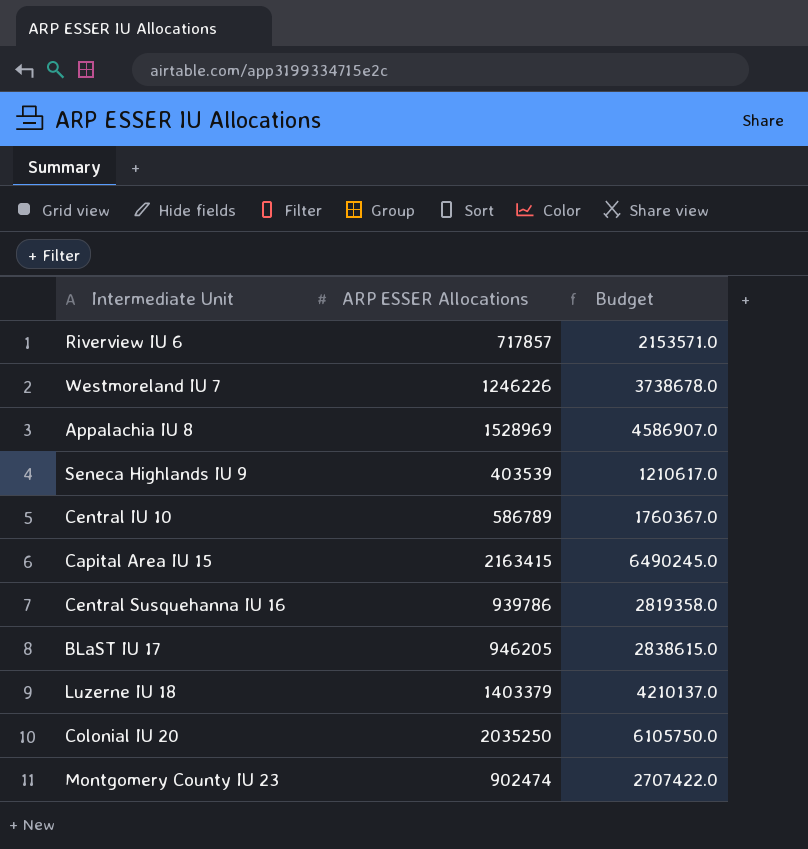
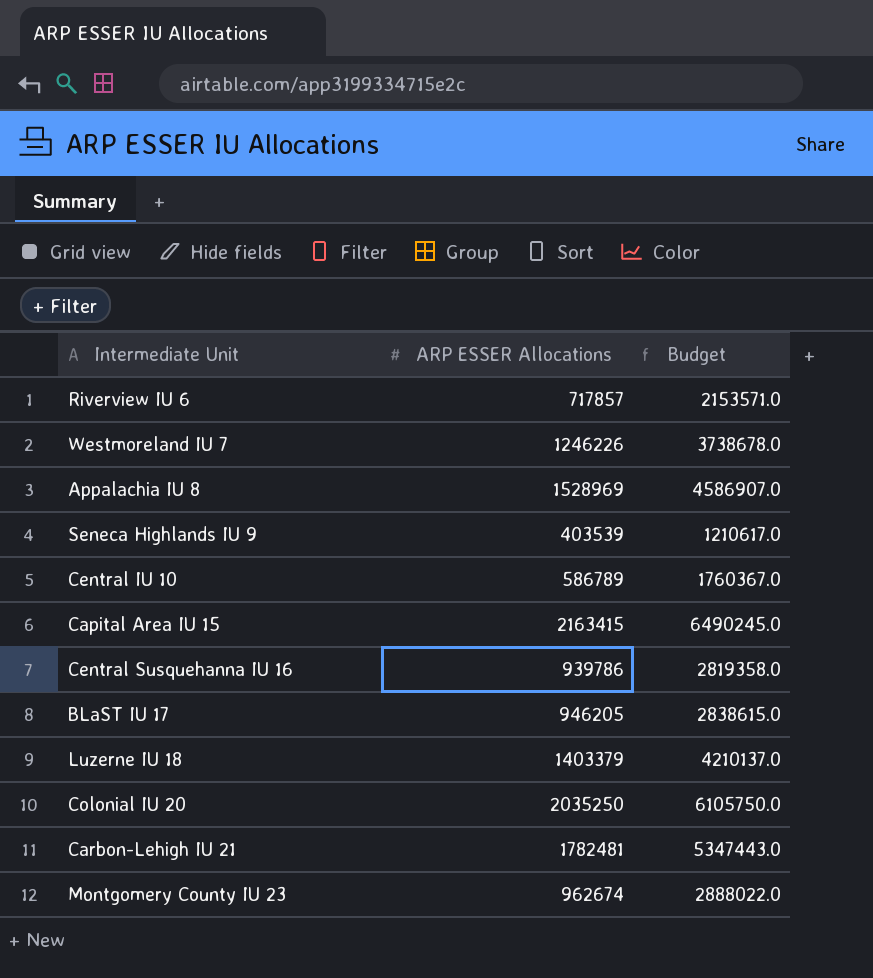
row Carbon-Lehigh IU 21: none -> 1782481 | 5347443.0
Montgomery County IU 23 | ARP ESSER Allocations: 902474 -> 962674
Montgomery County IU 23 | Budget: 2707422.0 -> 2888022.0

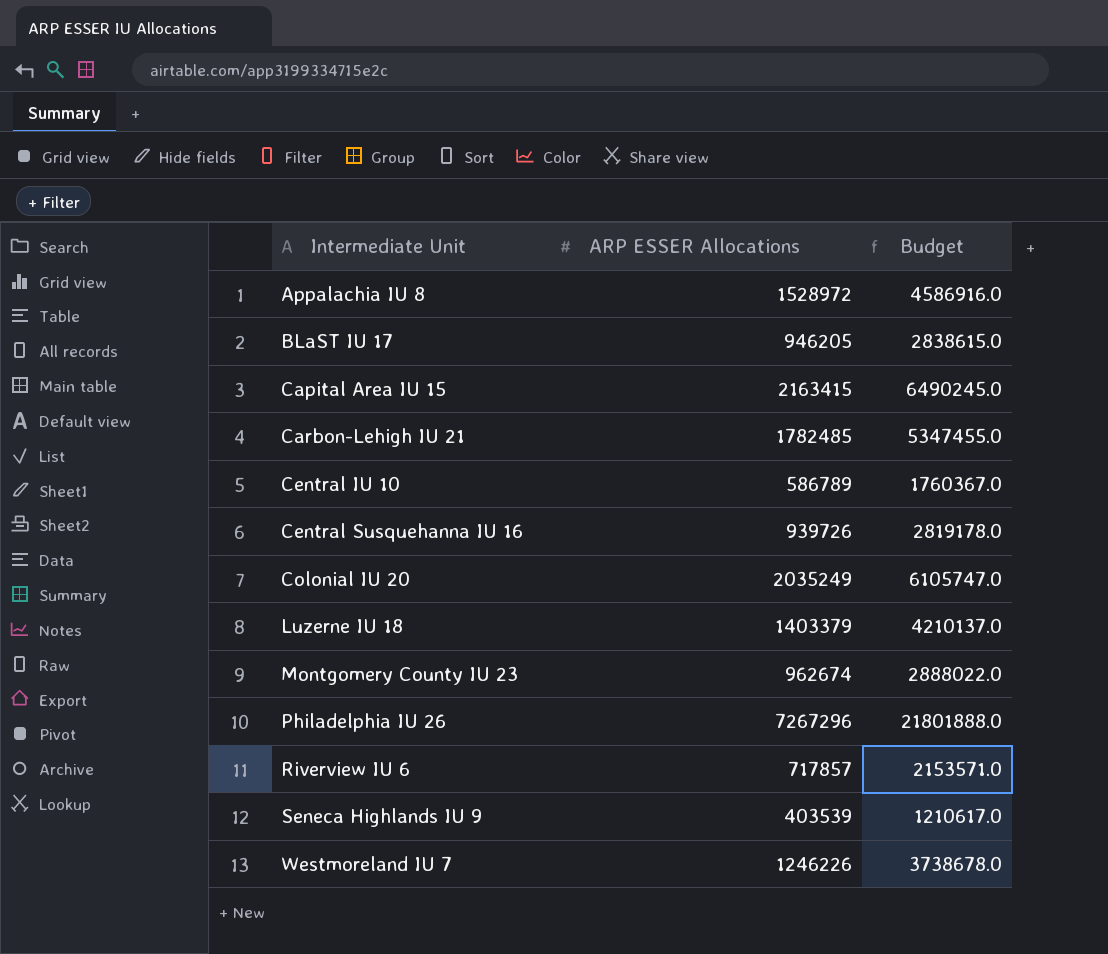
row order: none -> Intermediate Unit ascending
Appalachia IU 8 | ARP ESSER Allocations: 1528969 -> 1528972
Appalachia IU 8 | Budget: 4586907.0 -> 4586916.0
Carbon-Lehigh IU 21 | ARP ESSER Allocations: 1782481 -> 1782485
Carbon-Lehigh IU 21 | Budget: 5347443.0 -> 5347455.0
Central Susquehanna IU 16 | ARP ESSER Allocations: 939786 -> 939726
Central Susquehanna IU 16 | Budget: 2819358.0 -> 2819178.0
Colonial IU 20 | ARP ESSER Allocations: 2035250 -> 2035249
Colonial IU 20 | Budget: 6105750.0 -> 6105747.0
row Philadelphia IU 26: none -> 7267296 | 21801888.0

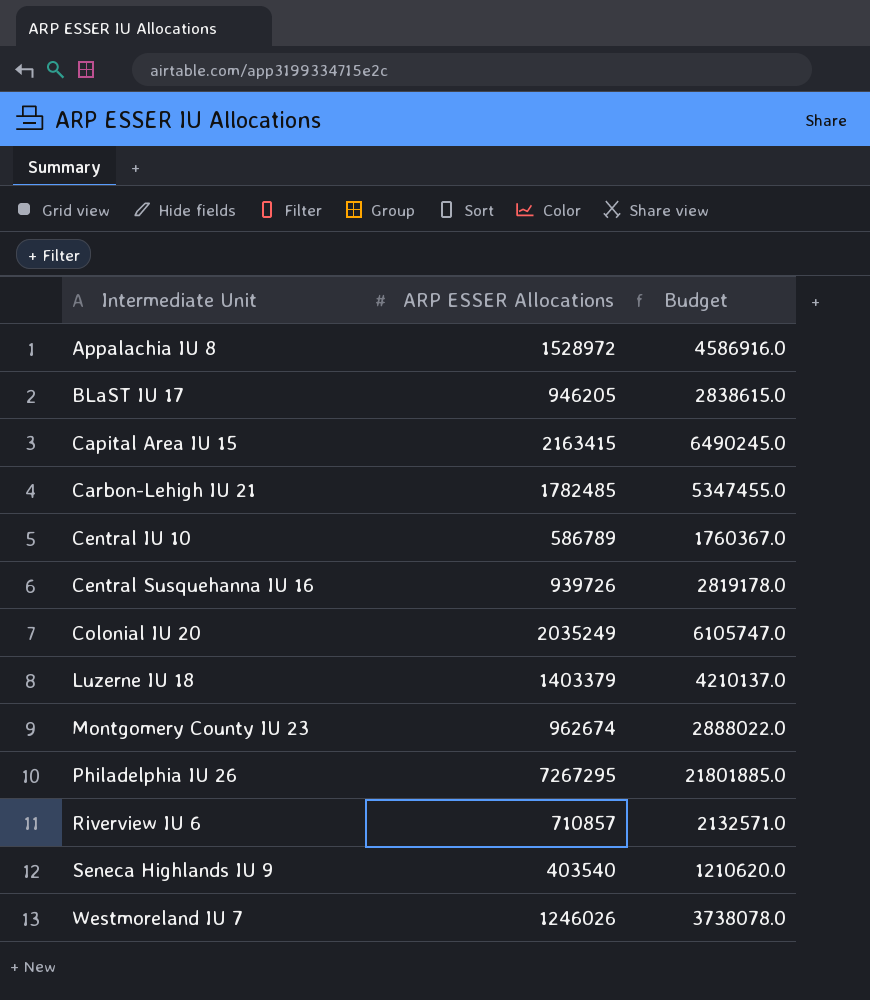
Philadelphia IU 26 | ARP ESSER Allocations: 7267296 -> 7267295
Philadelphia IU 26 | Budget: 21801888.0 -> 21801885.0
Riverview IU 6 | ARP ESSER Allocations: 717857 -> 710857
Riverview IU 6 | Budget: 2153571.0 -> 2132571.0
Seneca Highlands IU 9 | ARP ESSER Allocations: 403539 -> 403540
Seneca Highlands IU 9 | Budget: 1210617.0 -> 1210620.0
Westmoreland IU 7 | ARP ESSER Allocations: 1246226 -> 1246026
Westmoreland IU 7 | Budget: 3738678.0 -> 3738078.0

